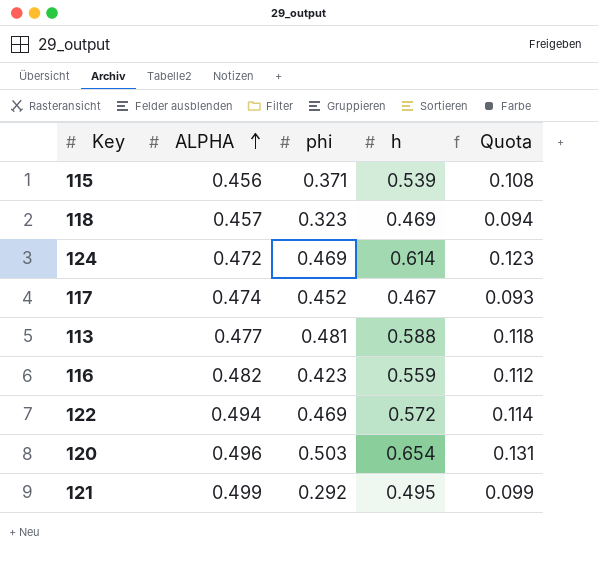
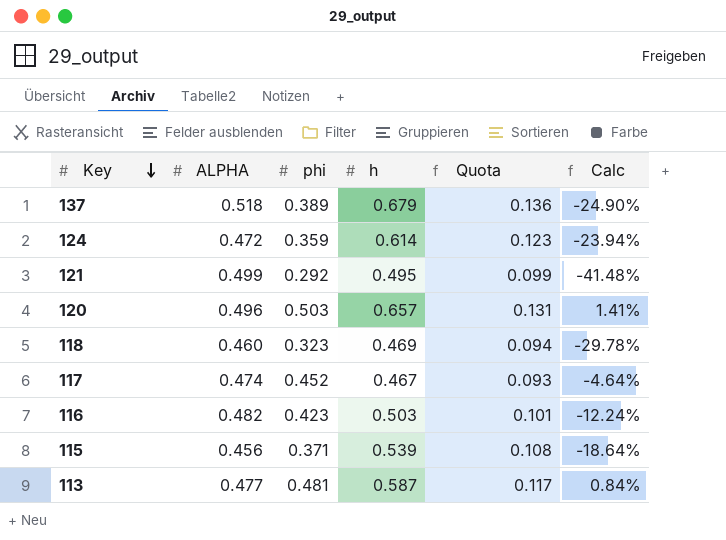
row order: ALPHA ascending -> Key descending
column Calc | formula: none -> ([phi] - [ALPHA]) / [ALPHA]
row 122: 0.494 | 0.469 | 0.572 | 0.114 -> none
row 137: none -> 0.518 | 0.389 | 0.679 | 0.136 | -24.90%
124 | phi: 0.469 -> 0.359
120 | h: 0.654 -> 0.657
118 | ALPHA: 0.457 -> 0.460
116 | h: 0.559 -> 0.503
116 | Quota: 0.112 -> 0.101
113 | h: 0.588 -> 0.587
113 | Quota: 0.118 -> 0.117

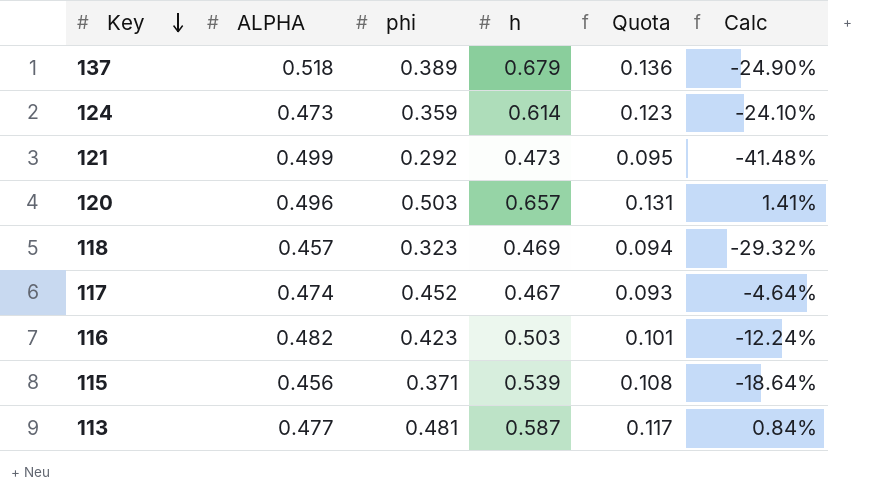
124 | ALPHA: 0.472 -> 0.473
124 | Calc: -23.94% -> -24.10%
121 | h: 0.495 -> 0.473
121 | Quota: 0.099 -> 0.095
118 | ALPHA: 0.460 -> 0.457
118 | Calc: -29.78% -> -29.32%

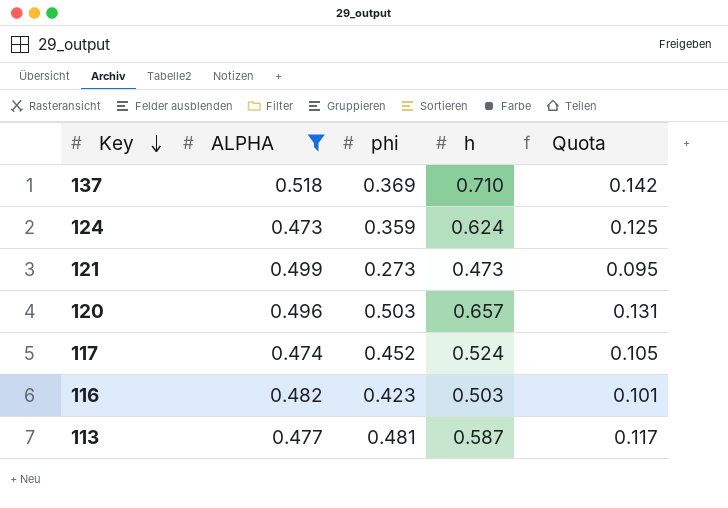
filter: none -> ALPHA >= 0.473
column Calc | formula: ([phi] - [ALPHA]) / [ALPHA] -> none
137 | phi: 0.389 -> 0.369
137 | h: 0.679 -> 0.710
137 | Quota: 0.136 -> 0.142
124 | h: 0.614 -> 0.624
124 | Quota: 0.123 -> 0.125
121 | phi: 0.292 -> 0.273
117 | h: 0.467 -> 0.524
117 | Quota: 0.093 -> 0.105

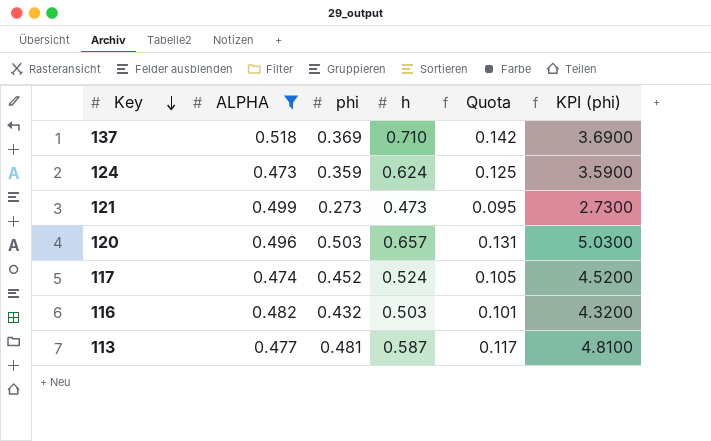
column KPI (phi) | formula: none -> [phi] * 10
116 | phi: 0.423 -> 0.432

